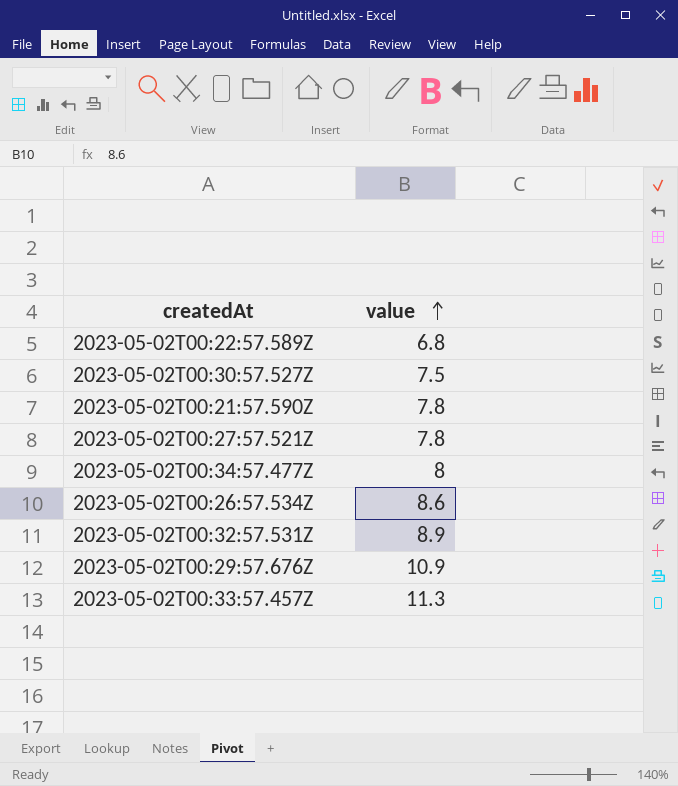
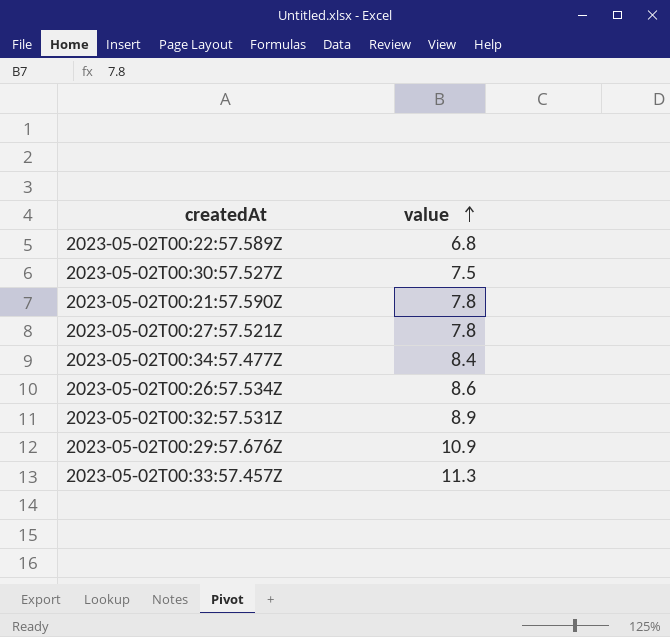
2023-05-02T00:34:57.477Z | value: 8 -> 8.4

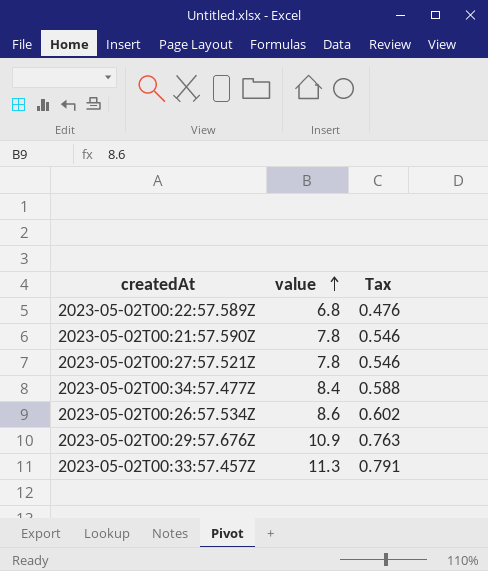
column Tax | formula: none -> [value] * 0.07
row 2023-05-02T00:30:57.527Z: 7.5 -> none
row 2023-05-02T00:32:57.531Z: 8.9 -> none

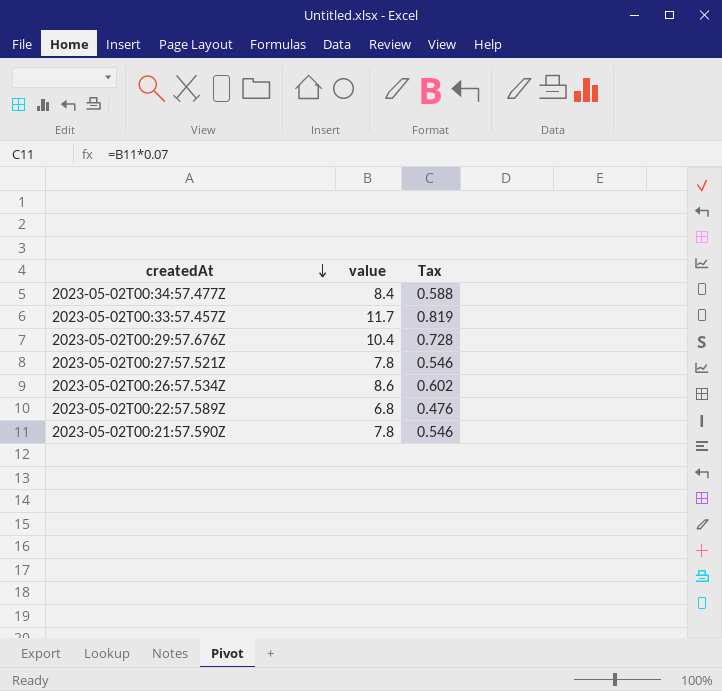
row order: value ascending -> createdAt descending
2023-05-02T00:33:57.457Z | value: 11.3 -> 11.7
2023-05-02T00:33:57.457Z | Tax: 0.791 -> 0.819
2023-05-02T00:29:57.676Z | value: 10.9 -> 10.4
2023-05-02T00:29:57.676Z | Tax: 0.763 -> 0.728

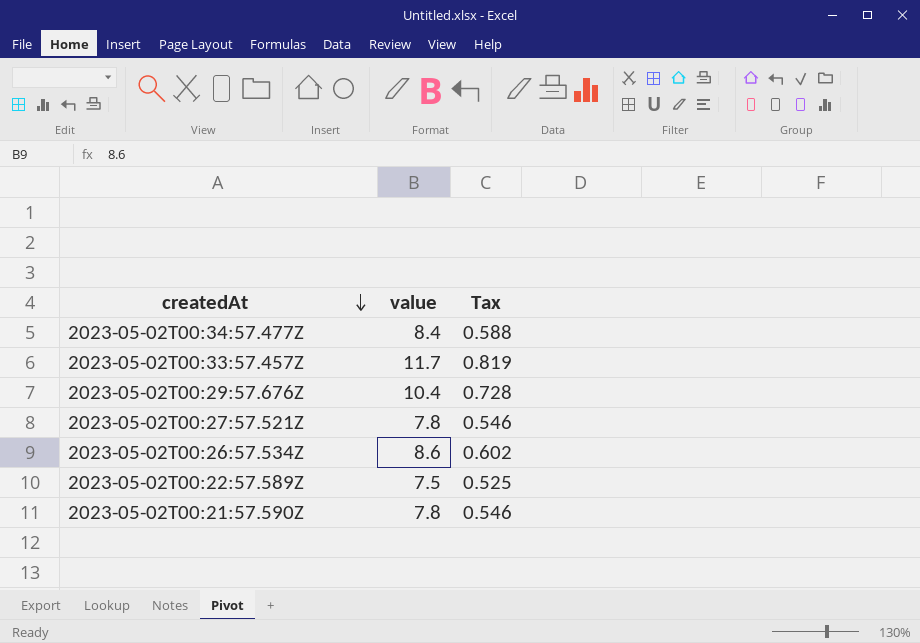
2023-05-02T00:22:57.589Z | value: 6.8 -> 7.5
2023-05-02T00:22:57.589Z | Tax: 0.476 -> 0.525

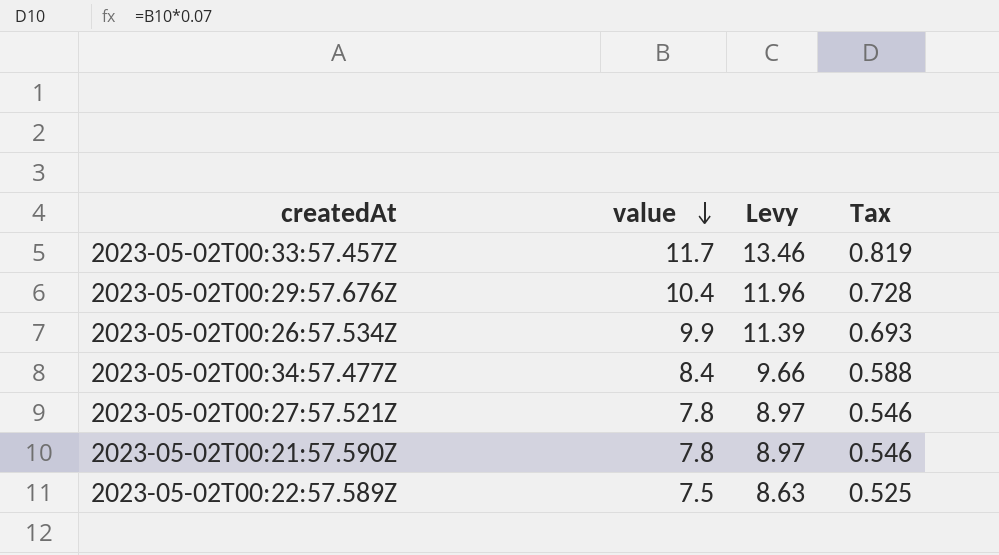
row order: createdAt descending -> value descending
column Levy | formula: none -> [value] * 1.15
2023-05-02T00:26:57.534Z | value: 8.6 -> 9.9
2023-05-02T00:26:57.534Z | Tax: 0.602 -> 0.693

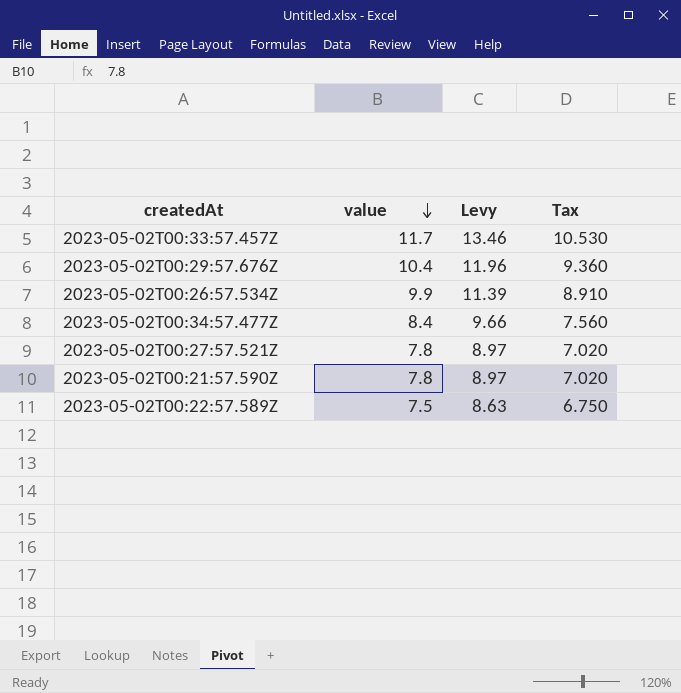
column Tax | formula: [value] * 0.07 -> [value] * 0.9

